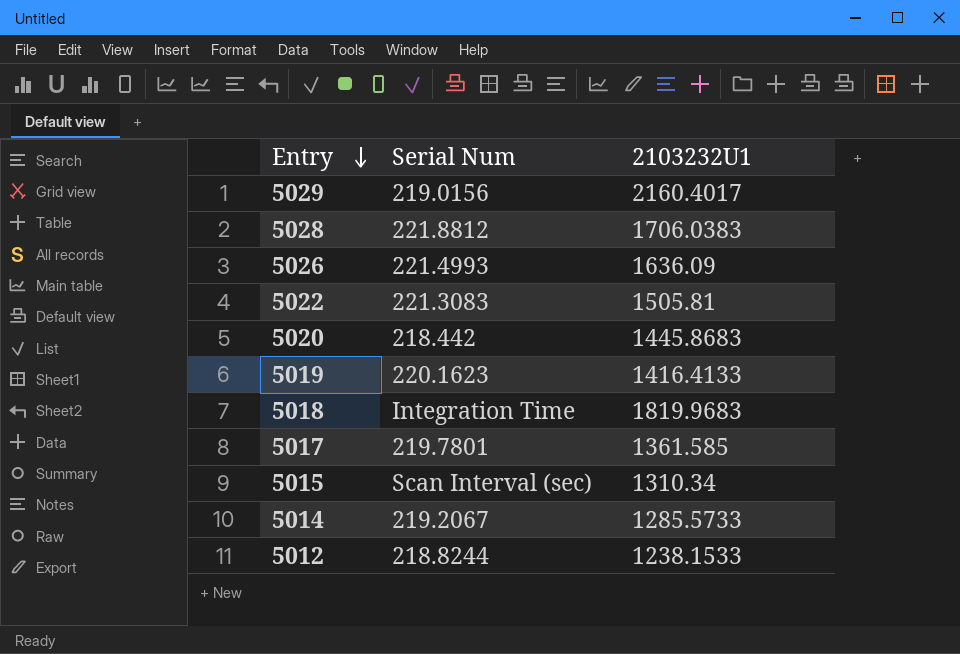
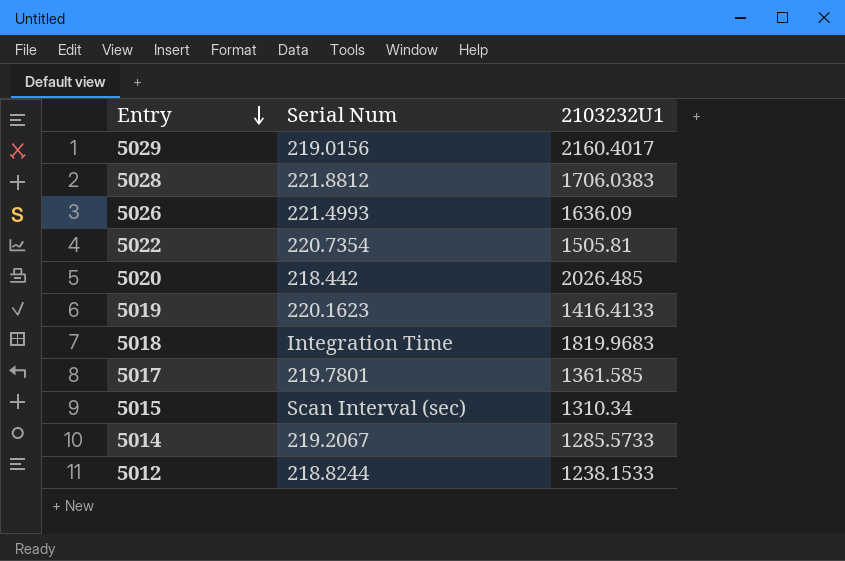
5022 | Serial Num: 221.3083 -> 220.7354
5020 | 2103232U1: 1445.8683 -> 2026.485

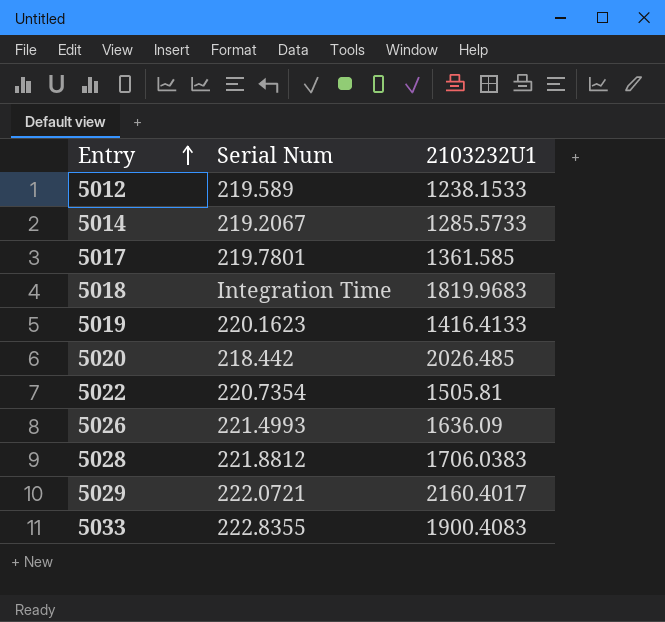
row order: Entry descending -> Entry ascending
row 5015: Scan Interval (sec) | 1310.34 -> none
5012 | Serial Num: 218.8244 -> 219.589
5029 | Serial Num: 219.0156 -> 222.0721
row 5033: none -> 222.8355 | 1900.4083

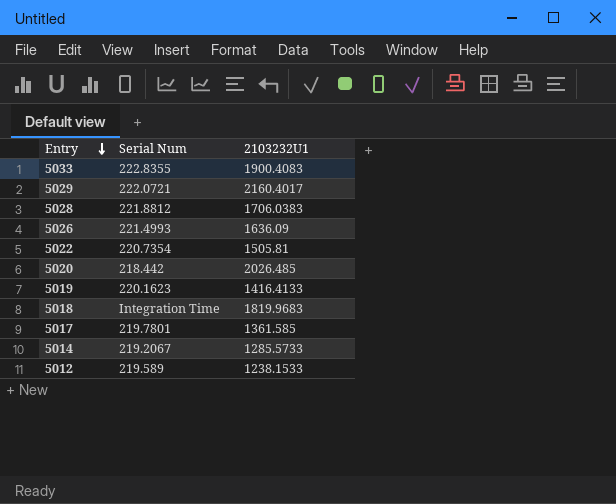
row order: Entry ascending -> Entry descending

